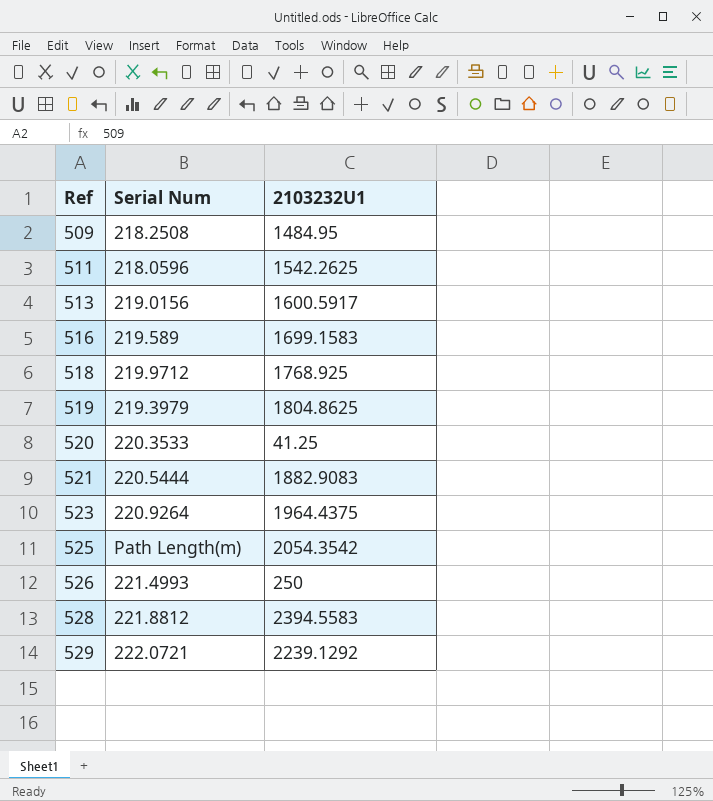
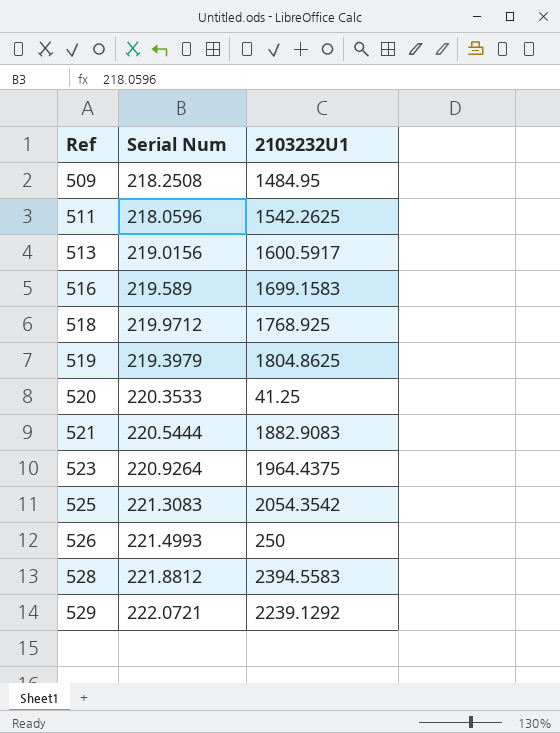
525 | Serial Num: Path Length(m) -> 221.3083

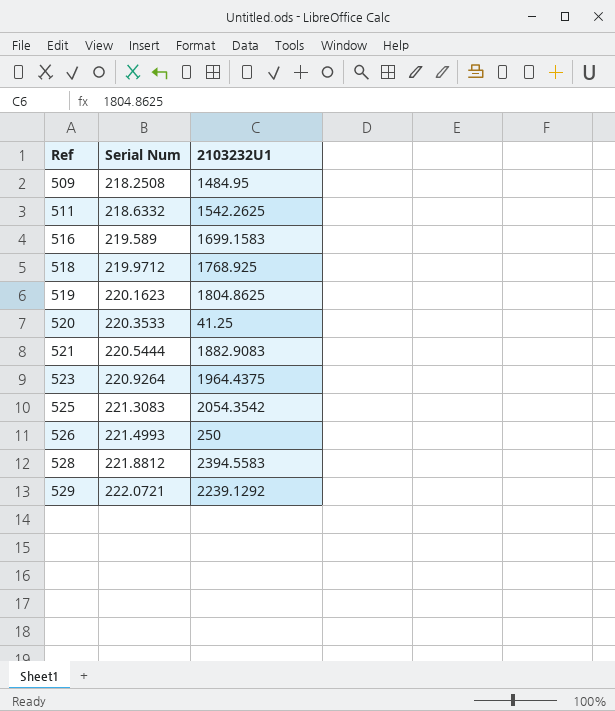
row 513: 219.0156 | 1600.5917 -> none
511 | Serial Num: 218.0596 -> 218.6332
519 | Serial Num: 219.3979 -> 220.1623

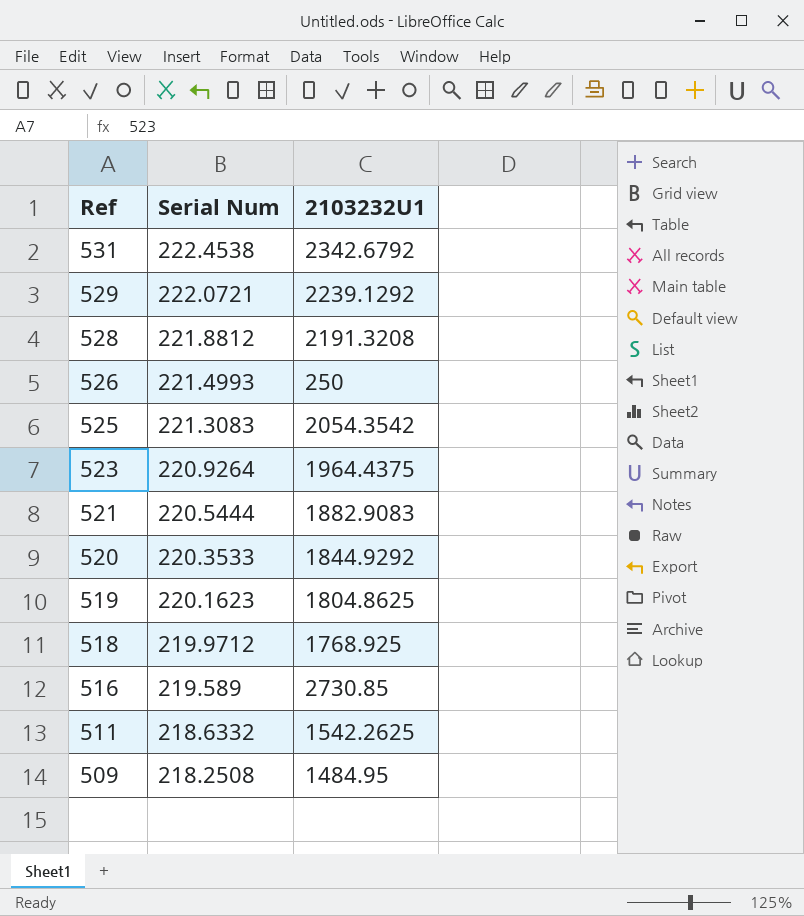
row order: Ref ascending -> Ref descending
row 531: none -> 222.4538 | 2342.6792
528 | 2103232U1: 2394.5583 -> 2191.3208
520 | 2103232U1: 41.25 -> 1844.9292
516 | 2103232U1: 1699.1583 -> 2730.85

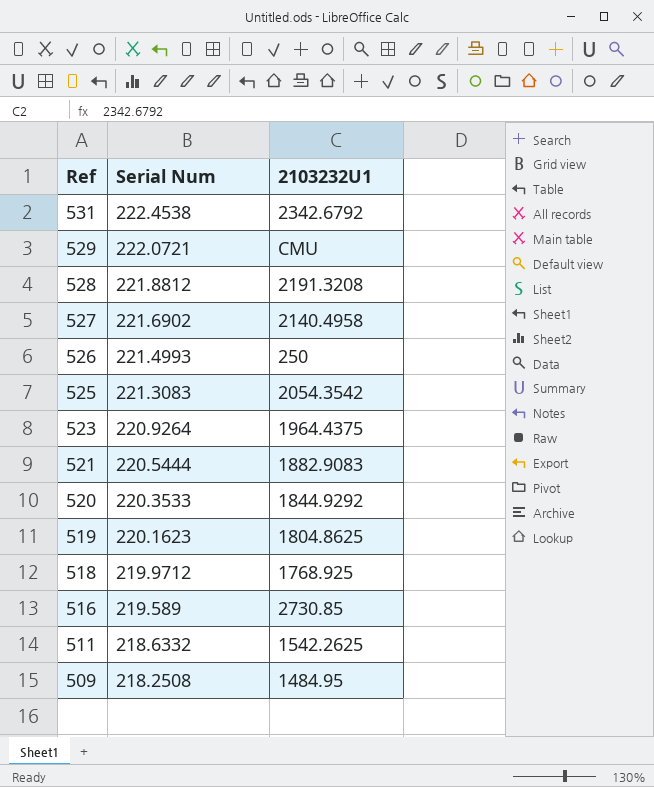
529 | 2103232U1: 2239.1292 -> CMU
row 527: none -> 221.6902 | 2140.4958

